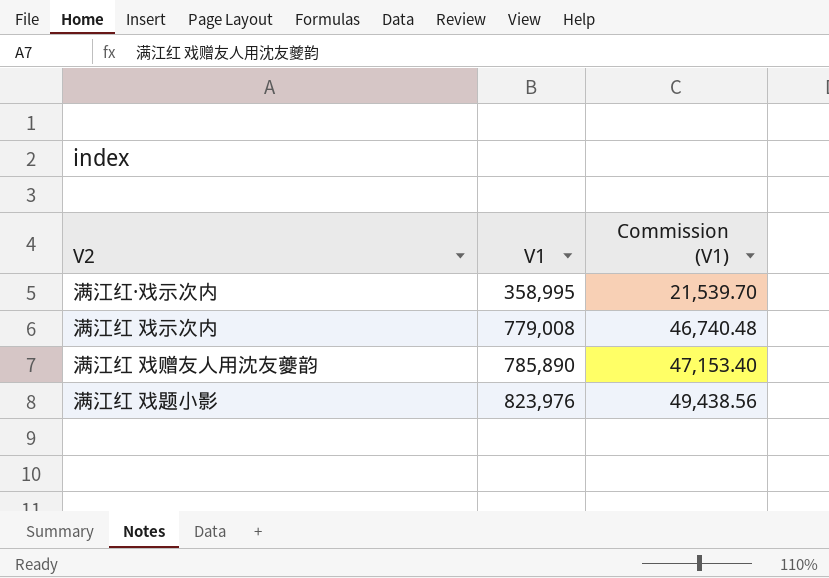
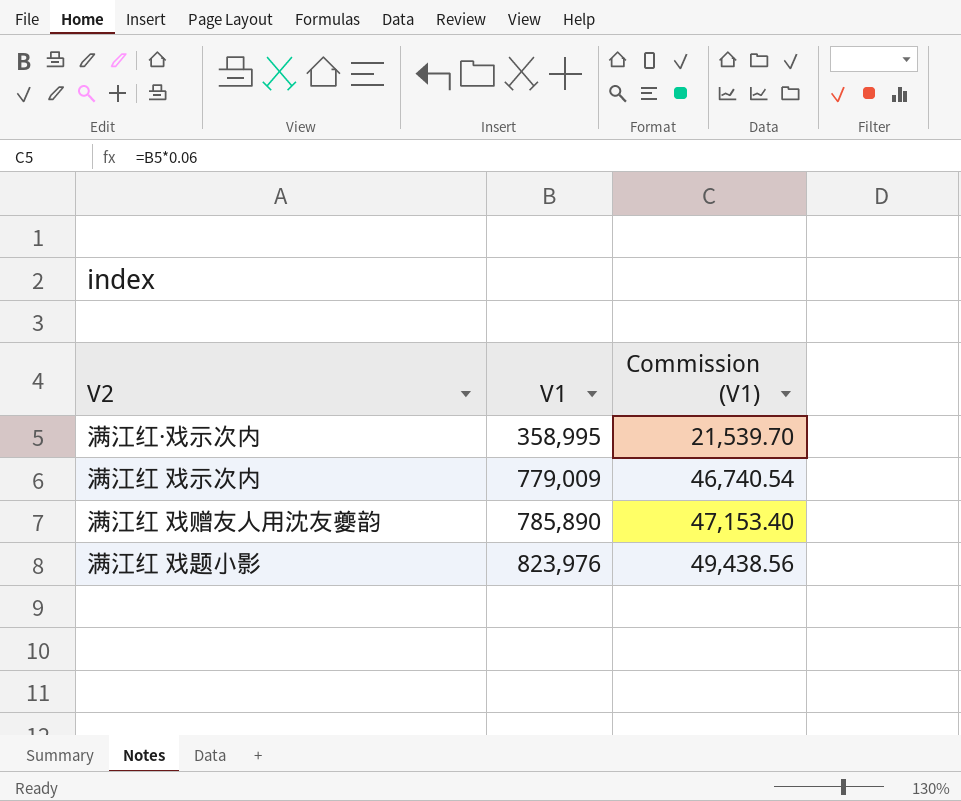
满江红 戏示次内 | V1: 779,008 -> 779,009
满江红 戏示次内 | Commission (V1): 46,740.48 -> 46,740.54

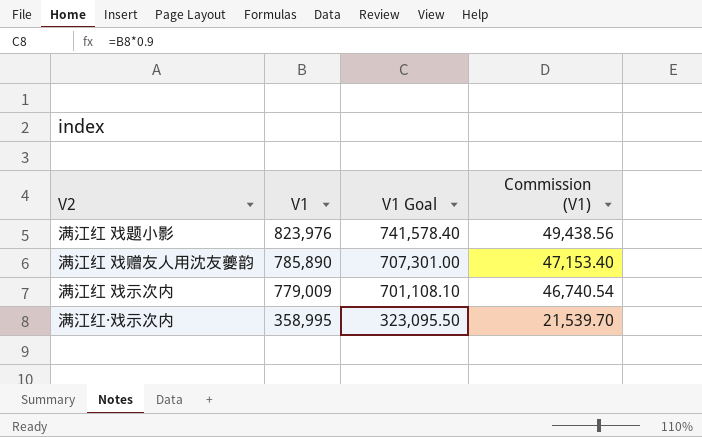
row order: V1 ascending -> V1 descending
column V1 Goal | formula: none -> [V1] * 0.9

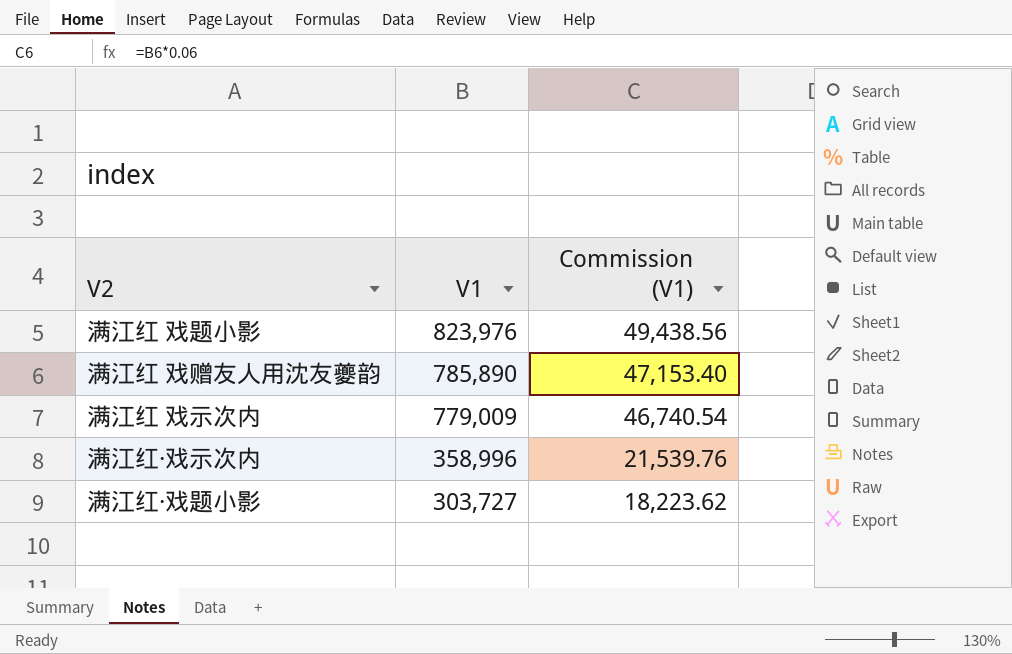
column V1 Goal | formula: [V1] * 0.9 -> none
满江红·戏示次内 | V1: 358,995 -> 358,996
满江红·戏示次内 | Commission (V1): 21,539.70 -> 21,539.76
row 满江红·戏题小影: none -> 303,727 | 18,223.62

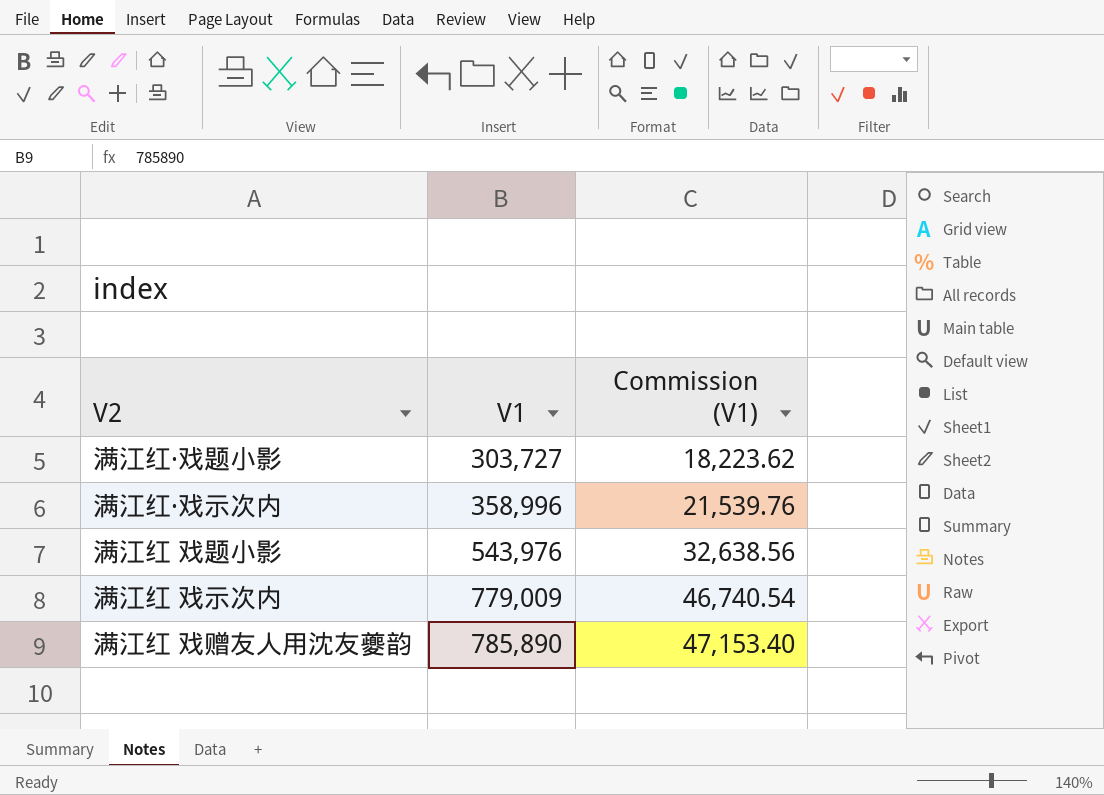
row order: V1 descending -> V1 ascending
满江红 戏题小影 | V1: 823,976 -> 543,976
满江红 戏题小影 | Commission (V1): 49,438.56 -> 32,638.56

